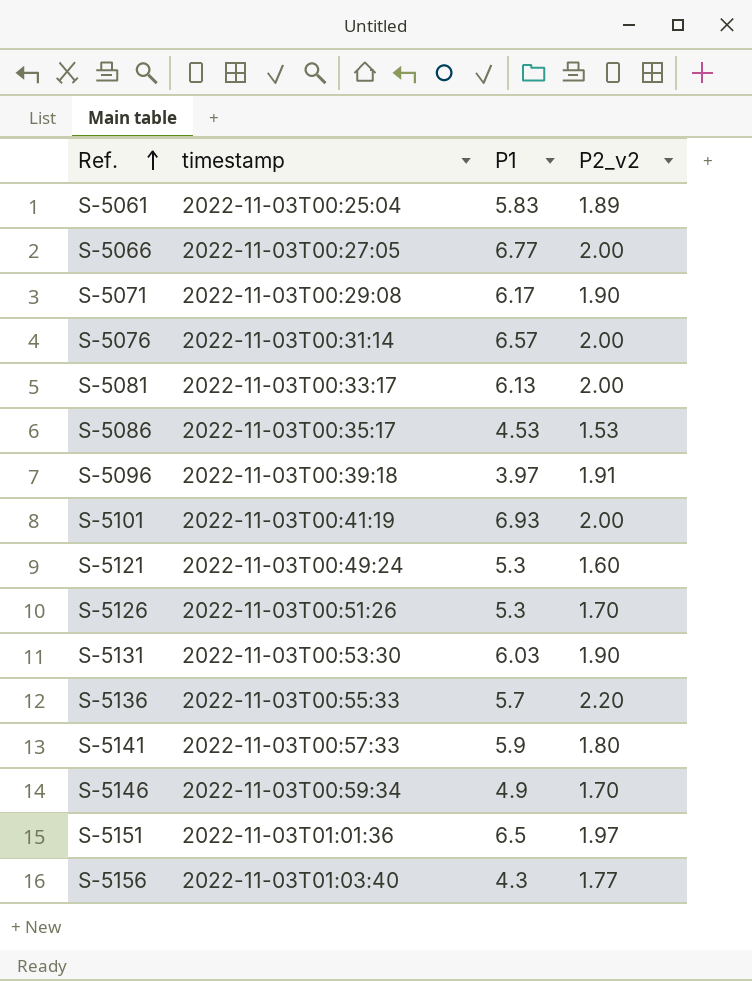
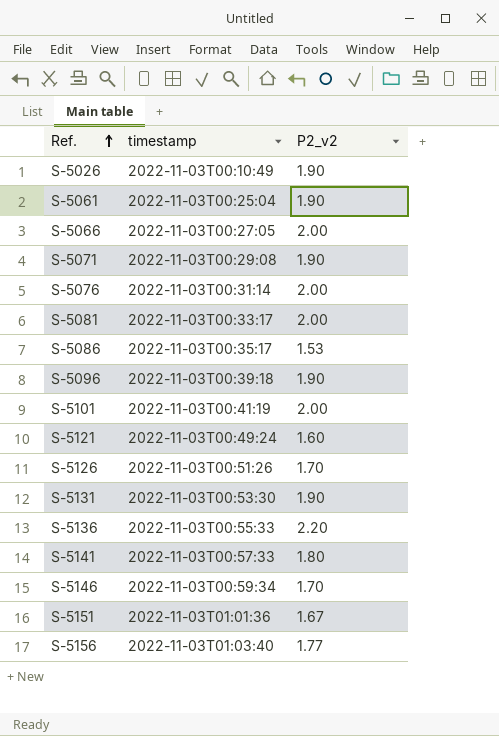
column P1 | position: 3 -> none
row S-5026: none -> 2022-11-03T00:10:49 | 1.90
S-5061 | P2_v2: 1.89 -> 1.90
S-5096 | P2_v2: 1.91 -> 1.90
S-5151 | P2_v2: 1.97 -> 1.67

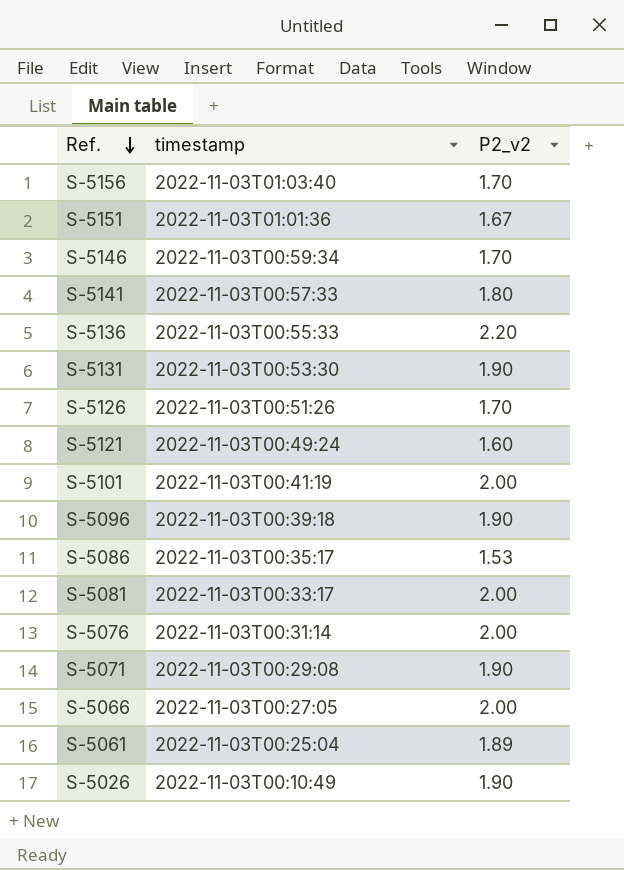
row order: Ref. ascending -> Ref. descending
S-5156 | P2_v2: 1.77 -> 1.70
S-5061 | P2_v2: 1.90 -> 1.89

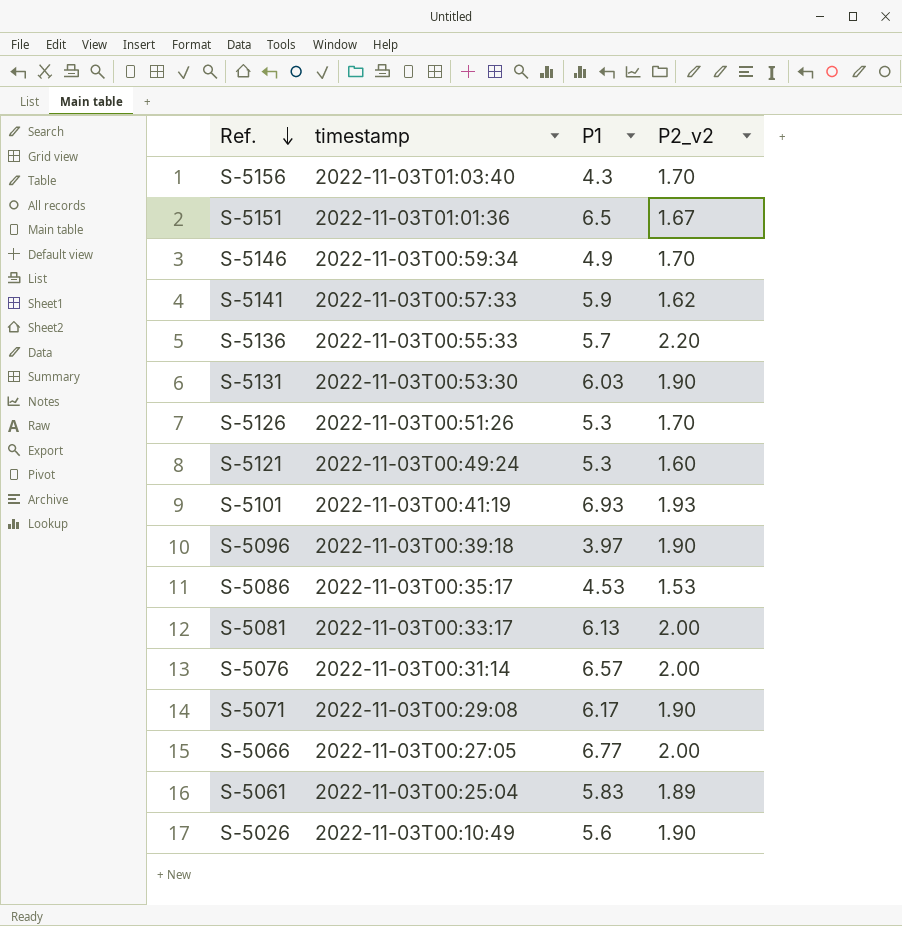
column P1 | position: none -> 3
S-5141 | P2_v2: 1.80 -> 1.62
S-5101 | P2_v2: 2.00 -> 1.93

